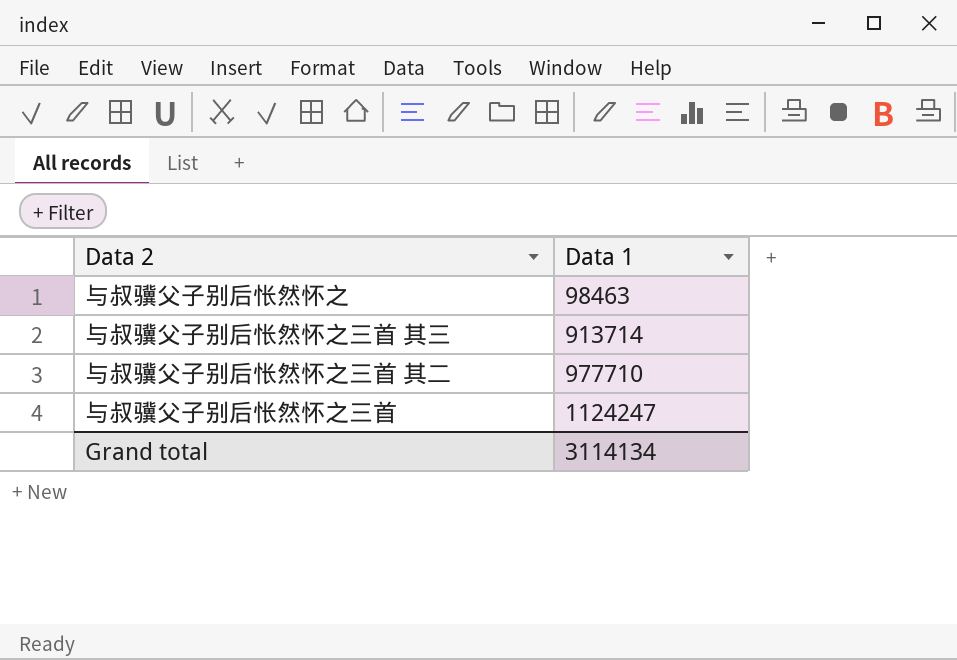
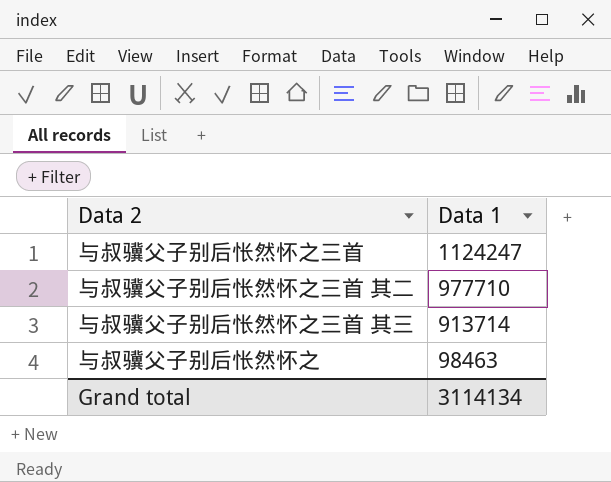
row order: Data 1 ascending -> Data 1 descending

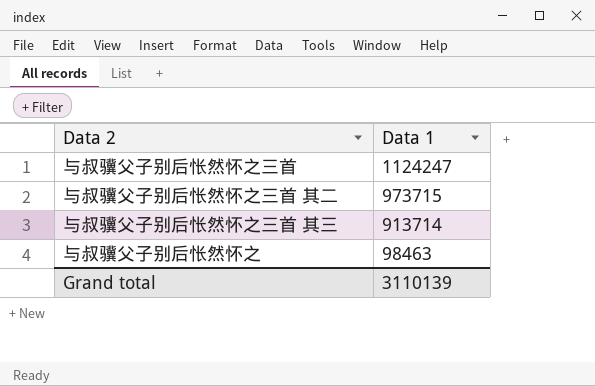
与叔骥父子别后怅然怀之三首 其二 | Data 1: 977710 -> 973715
Grand total | Data 1: 3114134 -> 3110139

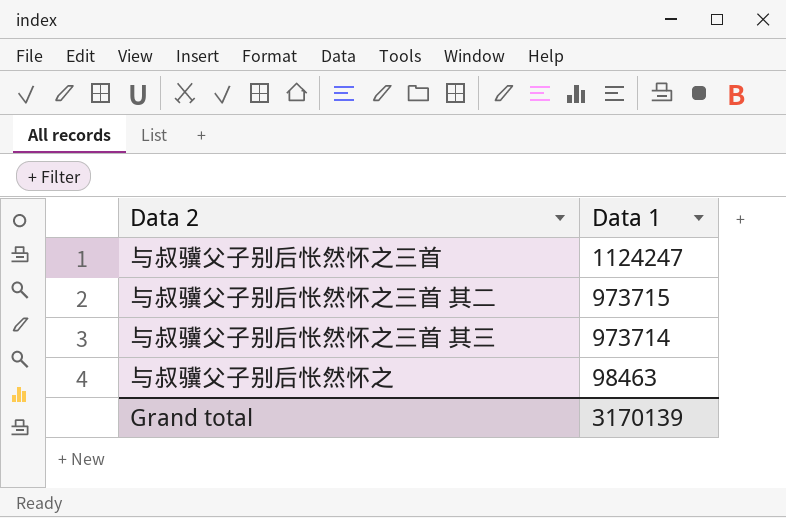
与叔骥父子别后怅然怀之三首 其三 | Data 1: 913714 -> 973714
Grand total | Data 1: 3110139 -> 3170139

